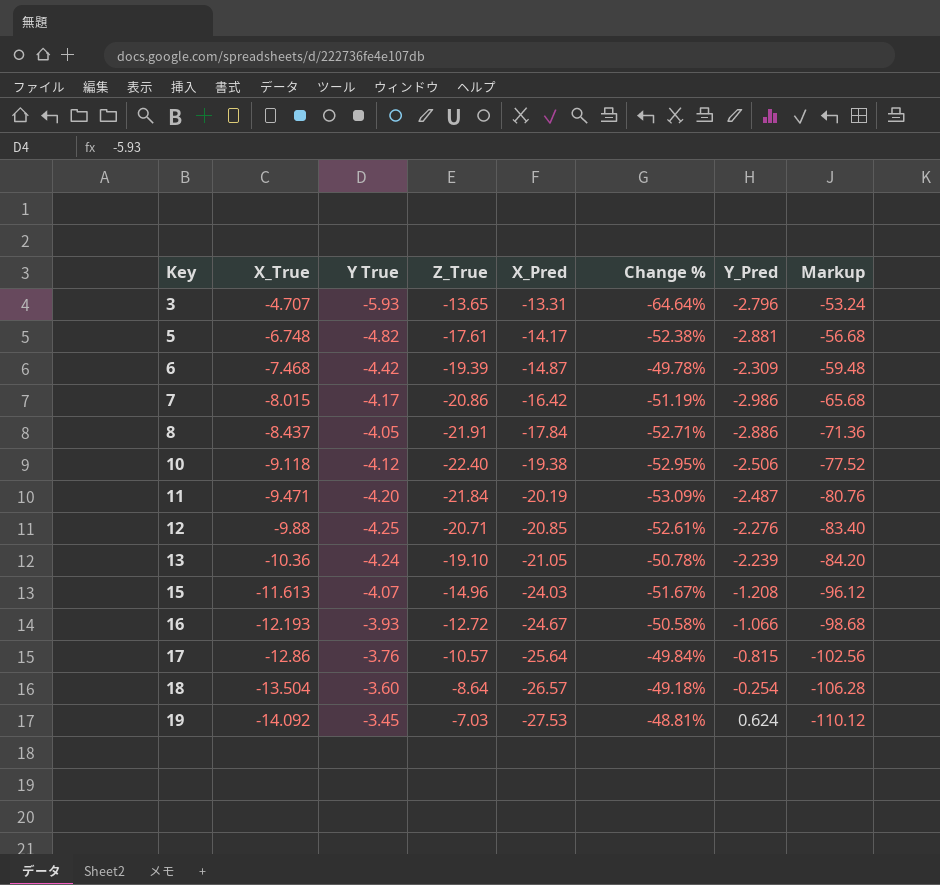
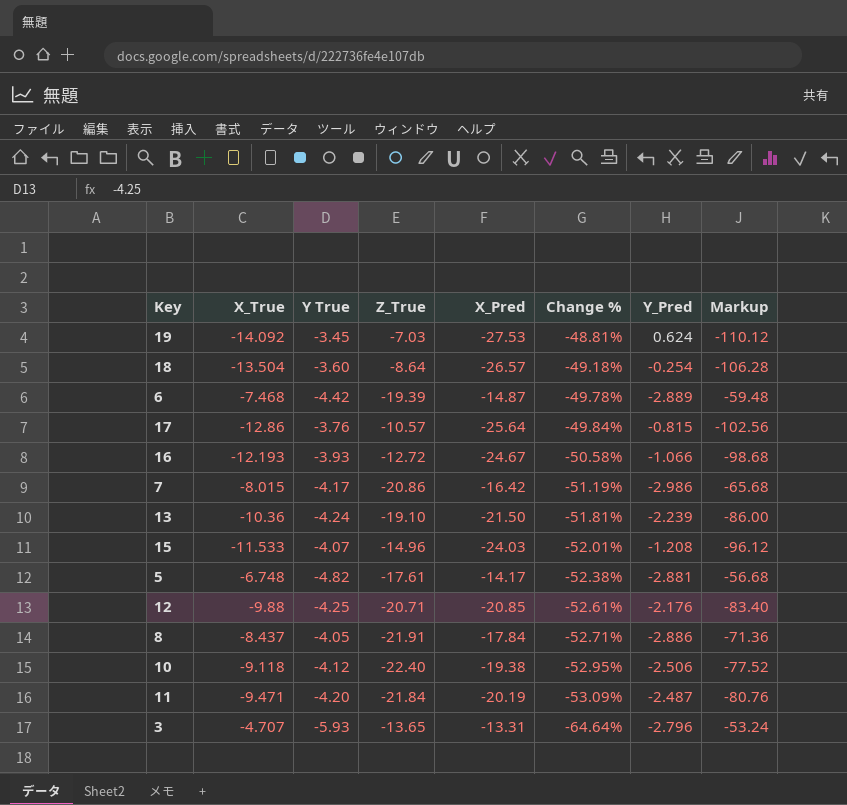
row order: Key ascending -> Change % descending
6 | Y_Pred: -2.309 -> -2.889
13 | X_Pred: -21.05 -> -21.50
13 | Change %: -50.78% -> -51.81%
13 | Markup: -84.20 -> -86.00
15 | X_True: -11.613 -> -11.533
15 | Change %: -51.67% -> -52.01%
12 | Y_Pred: -2.276 -> -2.176

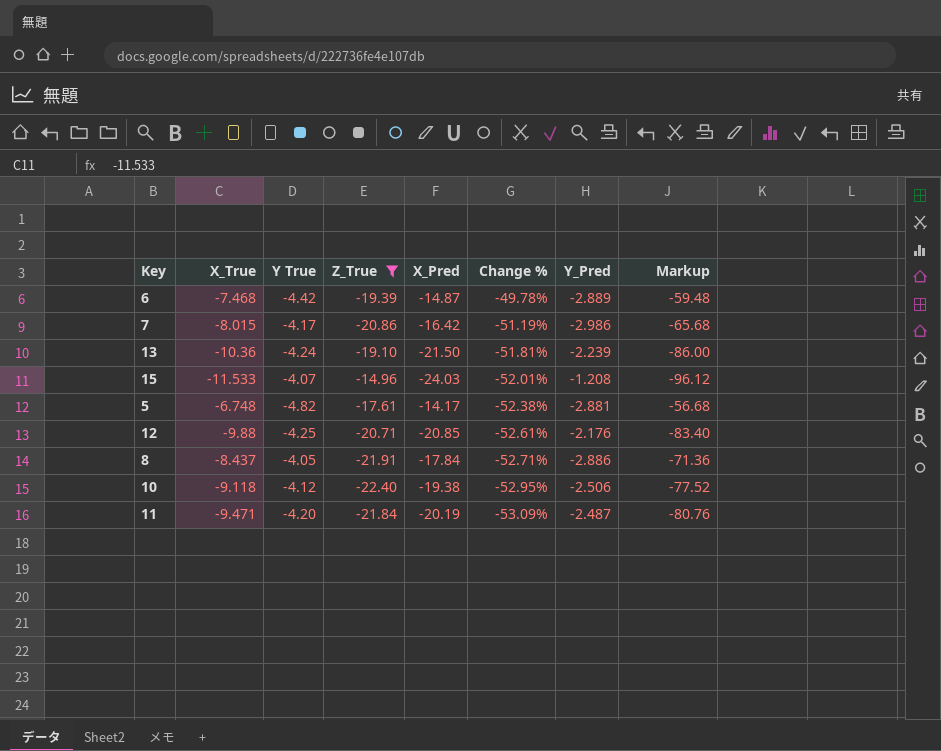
filter: none -> Z_True <= -14.96

